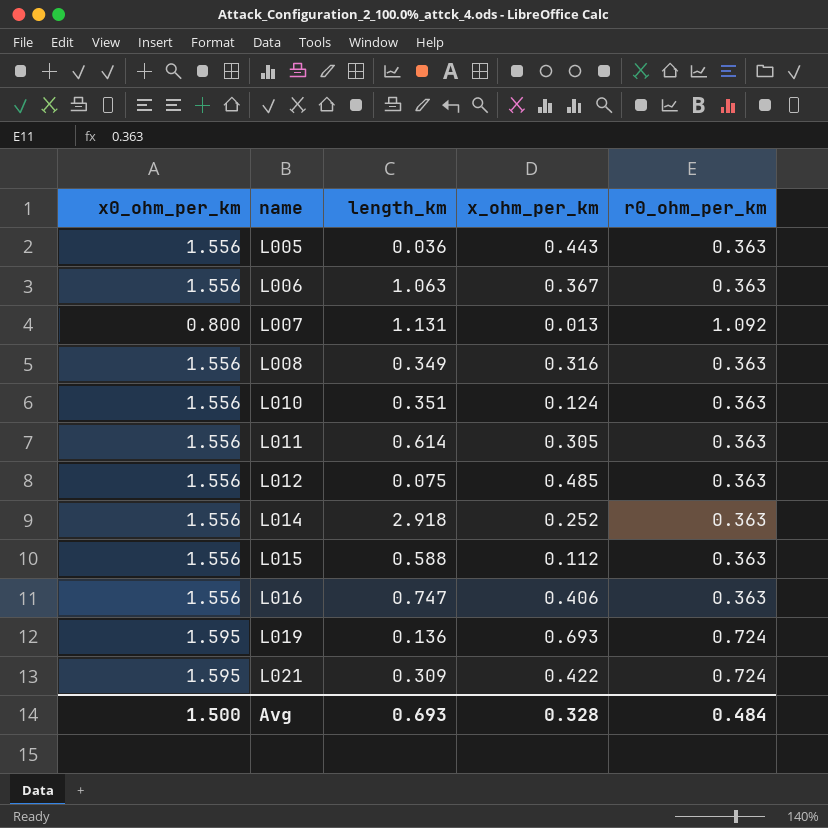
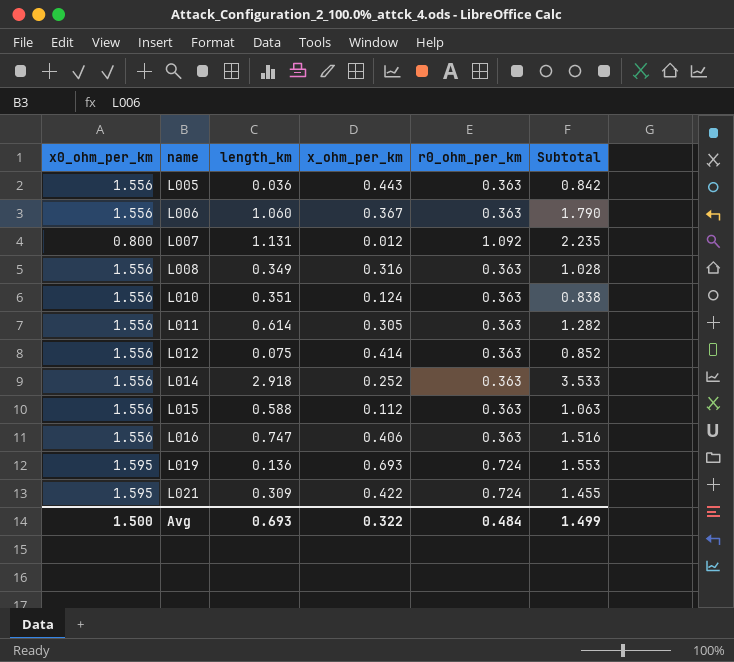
column Subtotal | formula: none -> [length_km] + [x_ohm_per_km] + [r0_ohm_per_km]
L006 | length_km: 1.063 -> 1.060
L007 | x_ohm_per_km: 0.013 -> 0.012
L012 | x_ohm_per_km: 0.485 -> 0.414
Avg | x_ohm_per_km: 0.328 -> 0.322

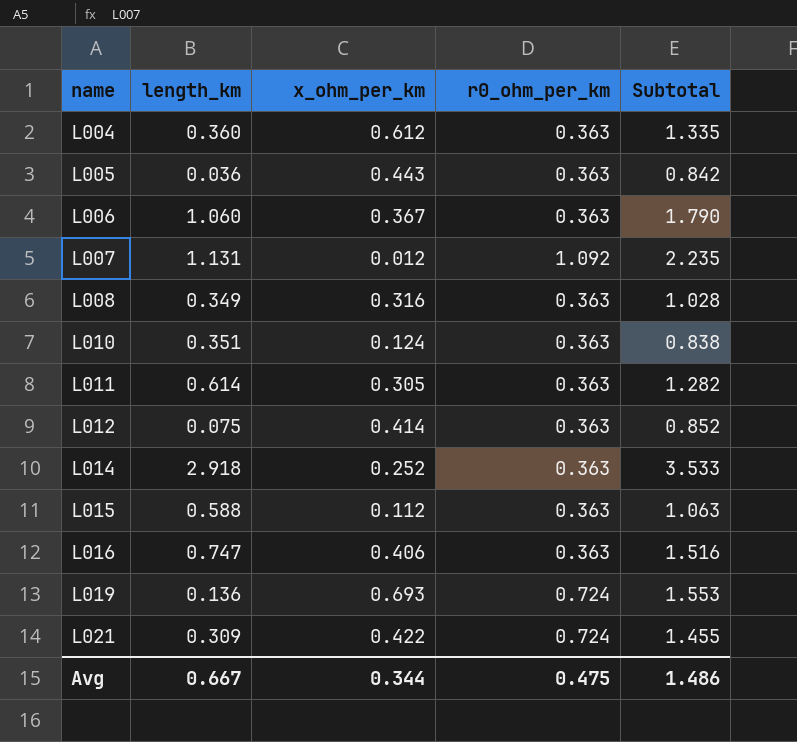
column x0_ohm_per_km | position: 1 -> none
row L004: none -> 0.360 | 0.612 | 0.363 | 1.335
Avg | length_km: 0.693 -> 0.667
Avg | x_ohm_per_km: 0.322 -> 0.344
Avg | r0_ohm_per_km: 0.484 -> 0.475
Avg | Subtotal: 1.499 -> 1.486

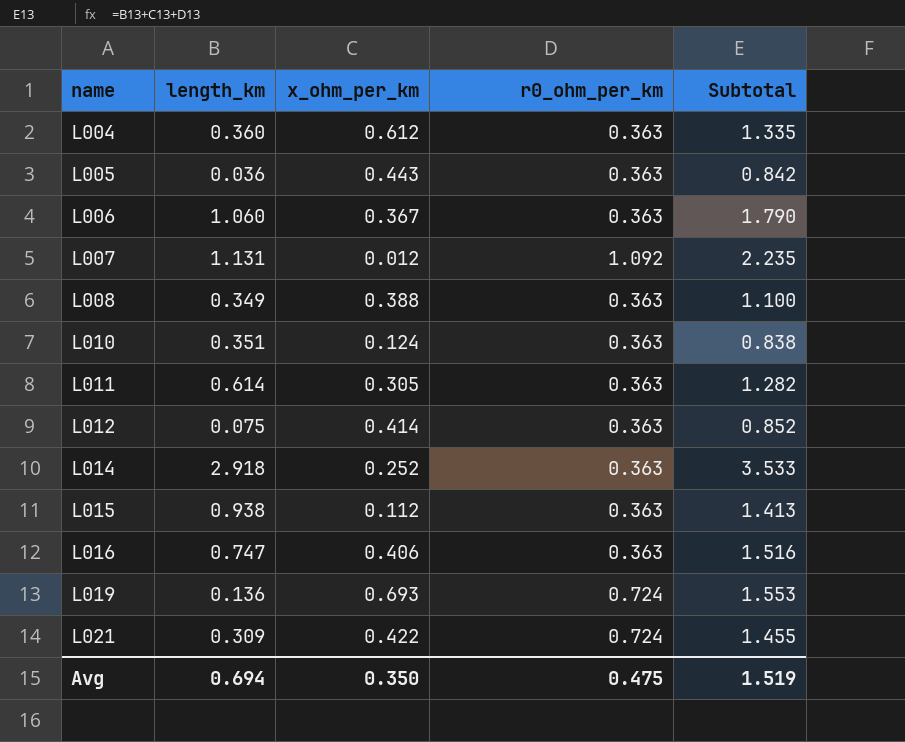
L008 | x_ohm_per_km: 0.316 -> 0.388
L008 | Subtotal: 1.028 -> 1.100
L015 | length_km: 0.588 -> 0.938
L015 | Subtotal: 1.063 -> 1.413
Avg | length_km: 0.667 -> 0.694
Avg | x_ohm_per_km: 0.344 -> 0.350
Avg | Subtotal: 1.486 -> 1.519

